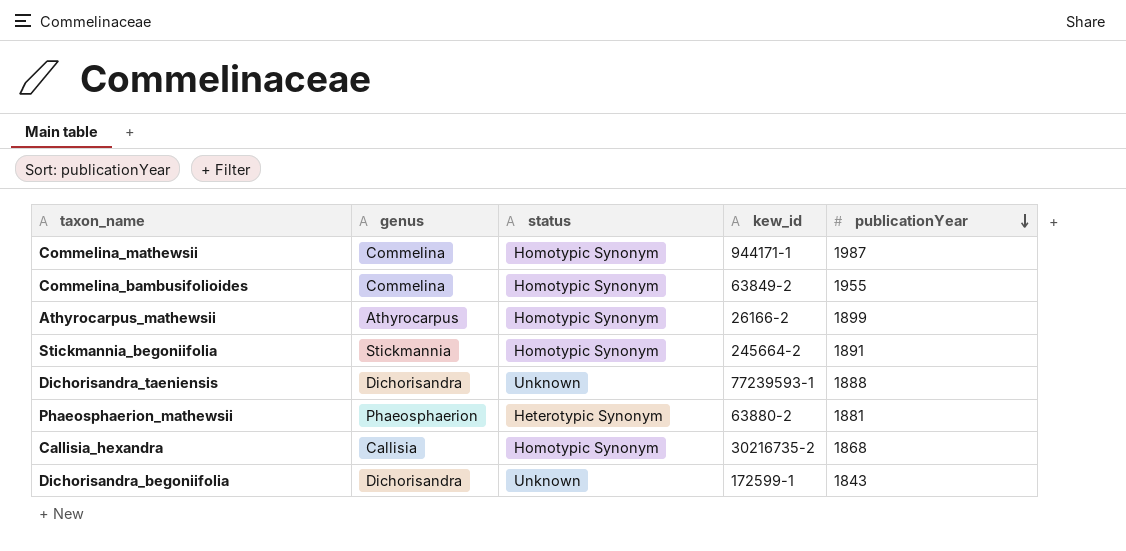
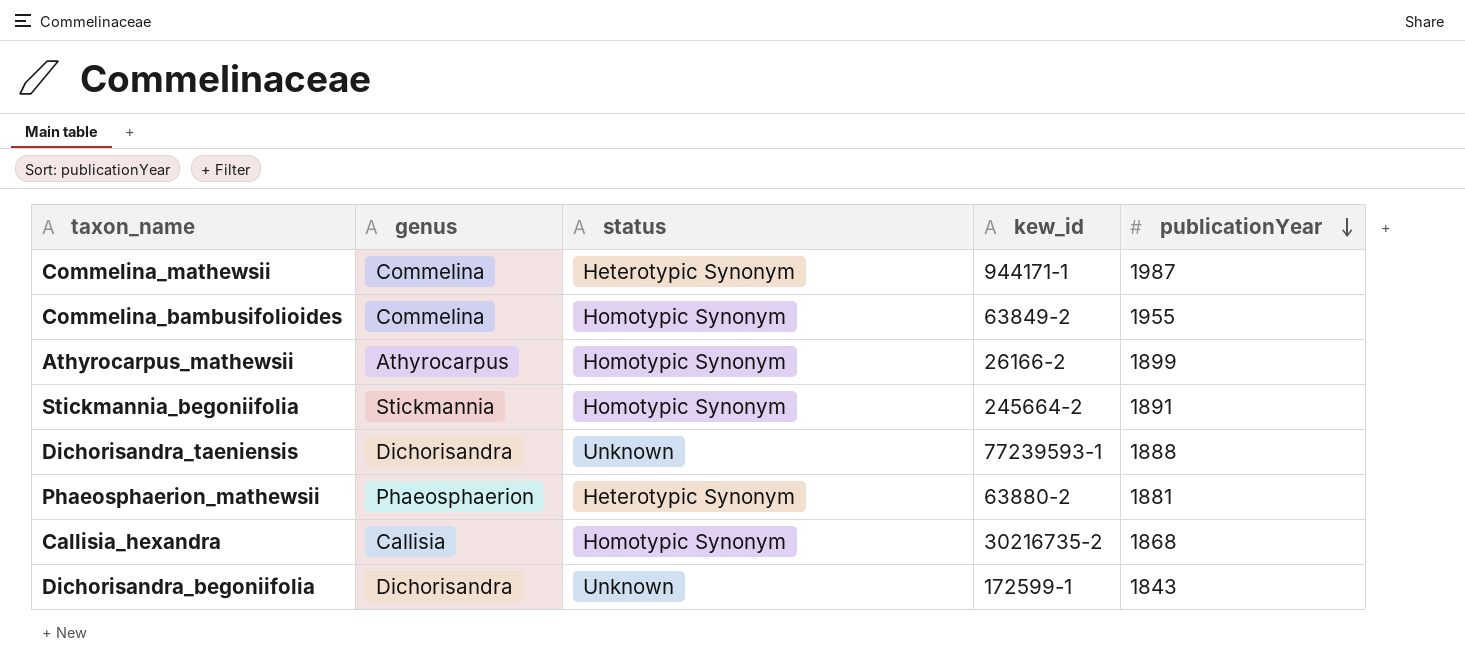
Commelina_mathewsii | status: Homotypic Synonym -> Heterotypic Synonym

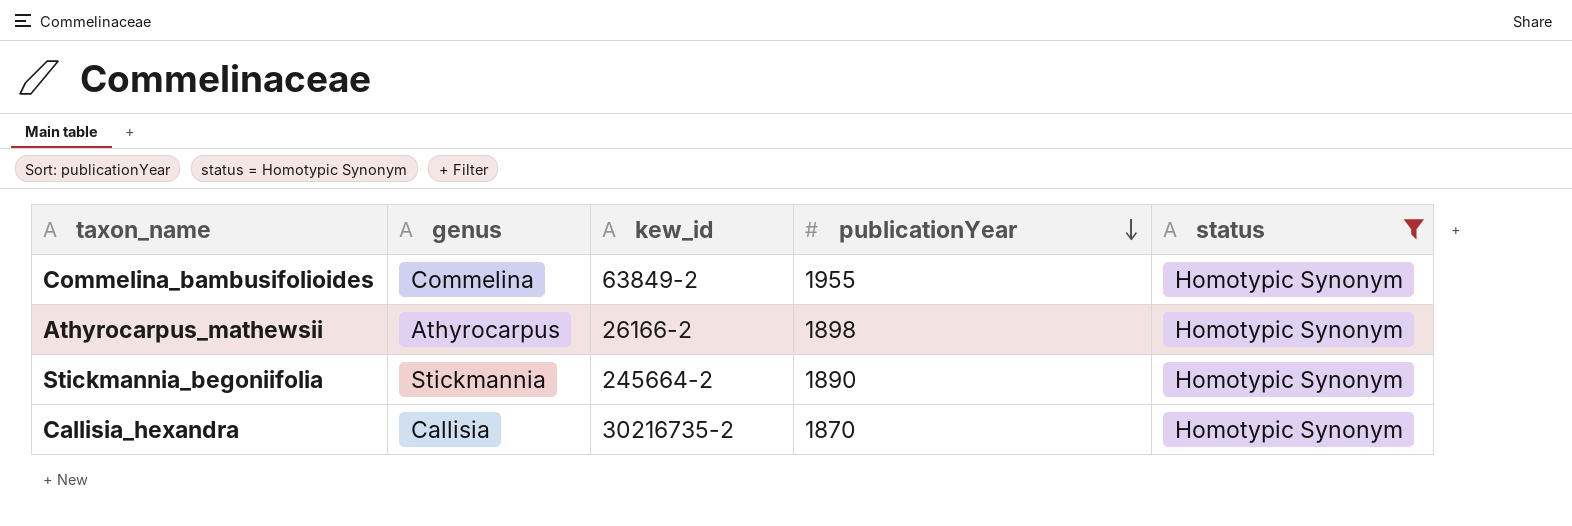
filter: none -> status = Homotypic Synonym
column status | position: 3 -> 5
Athyrocarpus_mathewsii | publicationYear: 1899 -> 1898
Stickmannia_begoniifolia | publicationYear: 1891 -> 1890
Callisia_hexandra | publicationYear: 1868 -> 1870

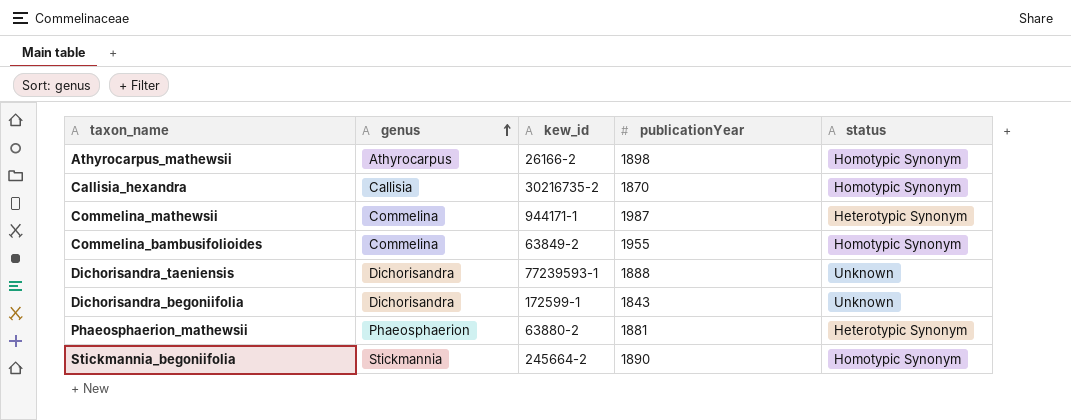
filter: status = Homotypic Synonym -> none
row order: publicationYear descending -> genus ascending

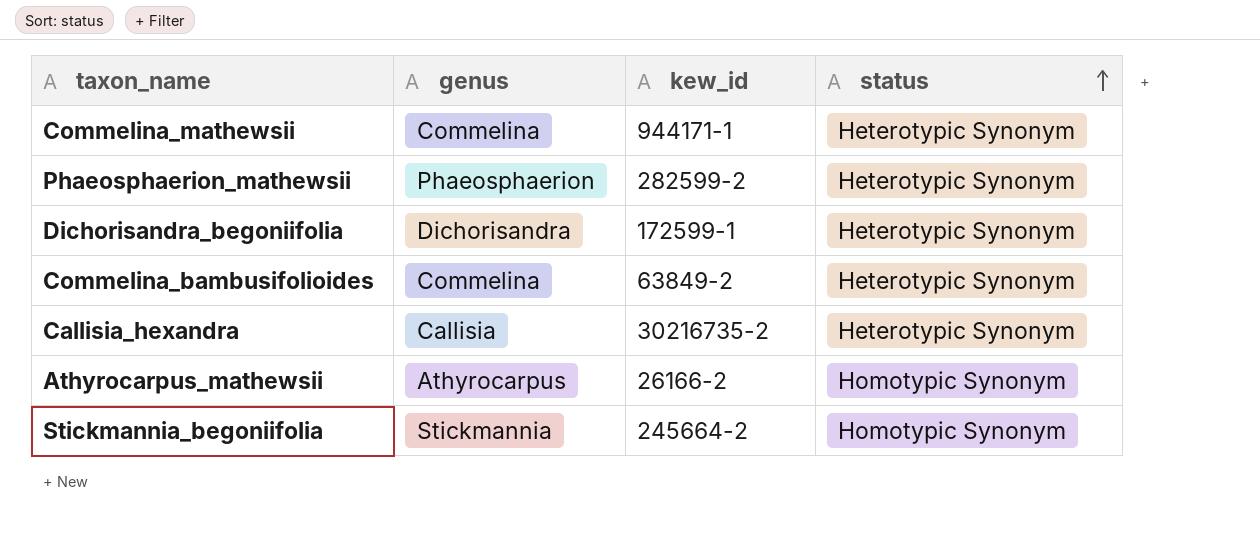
row order: genus ascending -> status ascending
column publicationYear | position: 4 -> none
row Dichorisandra_taeniensis: Dichorisandra | 77239593-1 | 1888 | Unknown -> none
Phaeosphaerion_mathewsii | kew_id: 63880-2 -> 282599-2
Dichorisandra_begoniifolia | status: Unknown -> Heterotypic Synonym
Commelina_bambusifolioides | status: Homotypic Synonym -> Heterotypic Synonym
Callisia_hexandra | status: Homotypic Synonym -> Heterotypic Synonym

